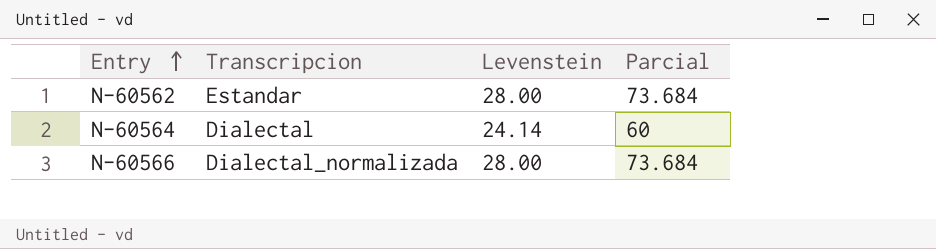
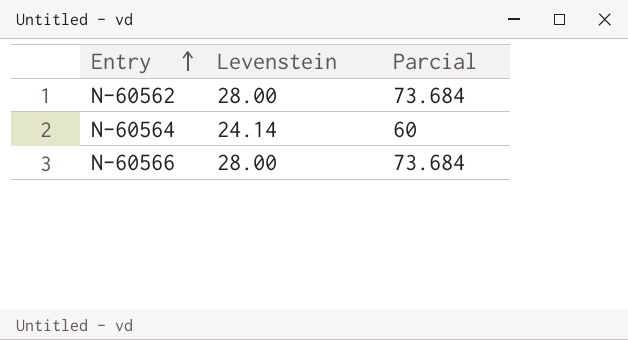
column Transcripcion | position: 2 -> none

